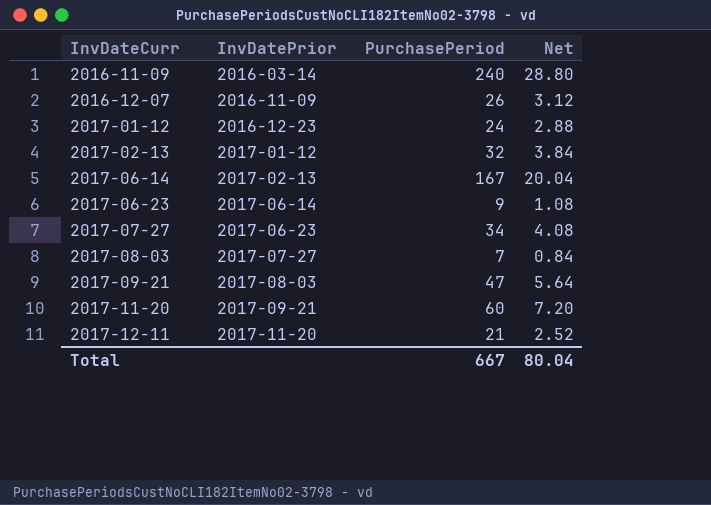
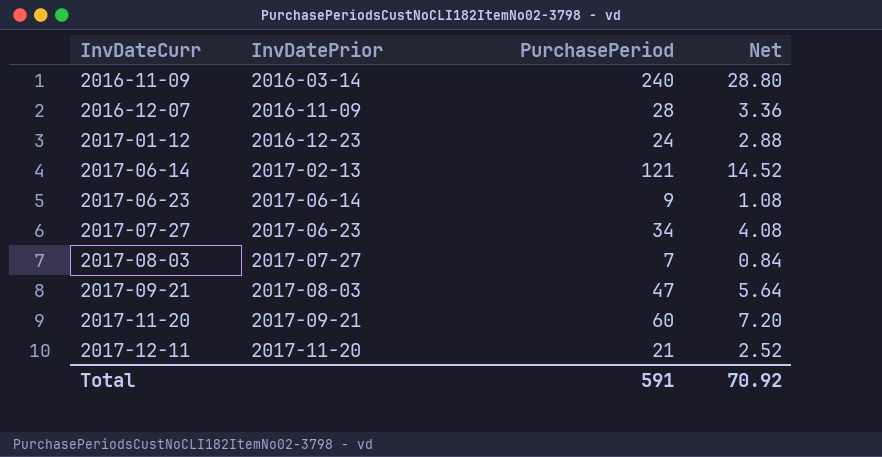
row 2017-02-13: 2017-01-12 | 32 | 3.84 -> none
2016-12-07 | PurchasePeriod: 26 -> 28
2016-12-07 | Net: 3.12 -> 3.36
2017-06-14 | PurchasePeriod: 167 -> 121
2017-06-14 | Net: 20.04 -> 14.52
Total | PurchasePeriod: 667 -> 591
Total | Net: 80.04 -> 70.92

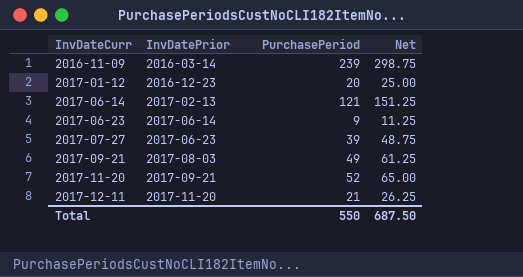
column Net | formula: [PurchasePeriod] * 0.12 -> [PurchasePeriod] * 1.25
row 2016-12-07: 2016-11-09 | 28 | 3.36 -> none
row 2017-08-03: 2017-07-27 | 7 | 0.84 -> none
2016-11-09 | PurchasePeriod: 240 -> 239
2017-01-12 | PurchasePeriod: 24 -> 20
2017-07-27 | PurchasePeriod: 34 -> 39
2017-09-21 | PurchasePeriod: 47 -> 49
2017-11-20 | PurchasePeriod: 60 -> 52
Total | PurchasePeriod: 591 -> 550
Total | Net: 70.92 -> 687.50

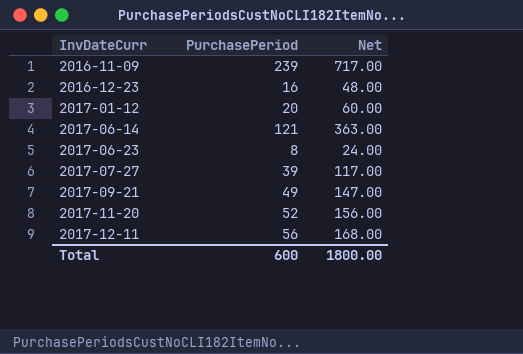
column InvDatePrior | position: 2 -> none
column Net | formula: [PurchasePeriod] * 1.25 -> [PurchasePeriod] * 3
row 2016-12-23: none -> 16 | 48.00
2017-06-23 | PurchasePeriod: 9 -> 8
2017-12-11 | PurchasePeriod: 21 -> 56
Total | PurchasePeriod: 550 -> 600
Total | Net: 687.50 -> 1800.00

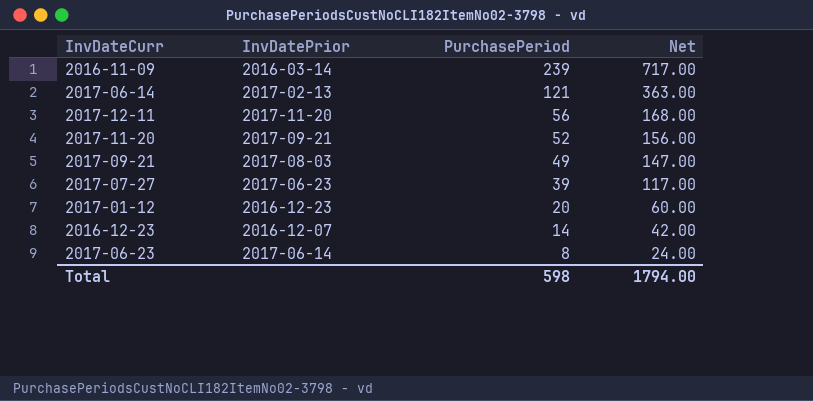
row order: InvDateCurr ascending -> PurchasePeriod descending
column InvDatePrior | position: none -> 2
2016-12-23 | PurchasePeriod: 16 -> 14
2016-12-23 | Net: 48.00 -> 42.00
Total | PurchasePeriod: 600 -> 598
Total | Net: 1800.00 -> 1794.00

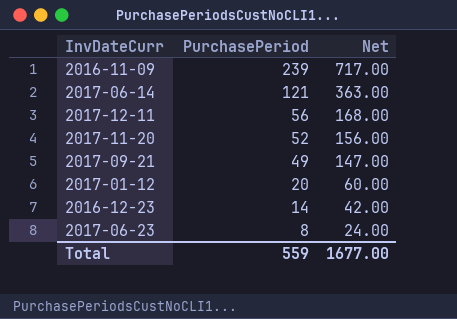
column InvDatePrior | position: 2 -> none
row 2017-07-27: 2017-06-23 | 39 | 117.00 -> none
Total | PurchasePeriod: 598 -> 559
Total | Net: 1794.00 -> 1677.00

